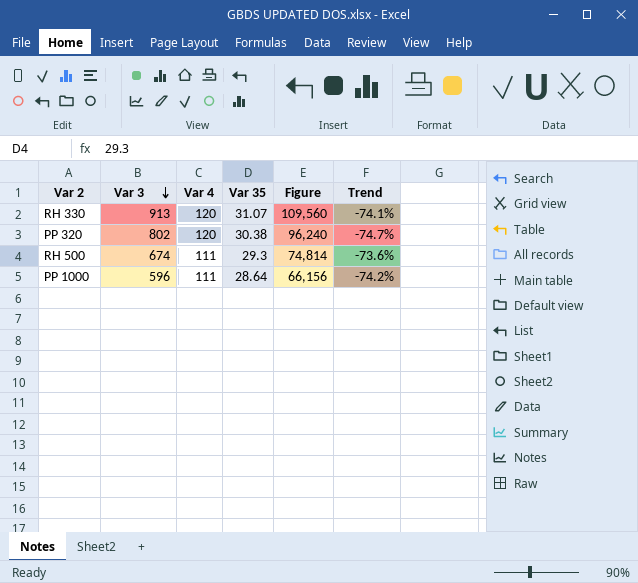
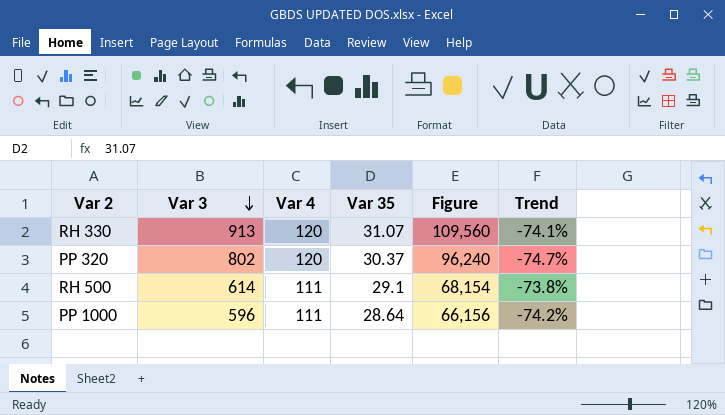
PP 320 | Var 35: 30.38 -> 30.37
RH 500 | Var 3: 674 -> 614
RH 500 | Var 35: 29.3 -> 29.1
RH 500 | Figure: 74,814 -> 68,154
RH 500 | Trend: -73.6% -> -73.8%

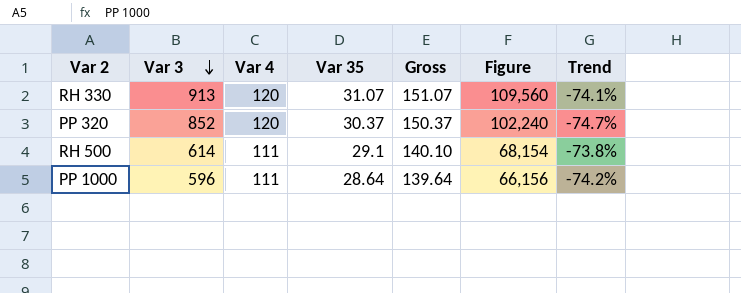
column Gross | formula: none -> [Var 4] + [Var 35]
PP 320 | Var 3: 802 -> 852
PP 320 | Figure: 96,240 -> 102,240

